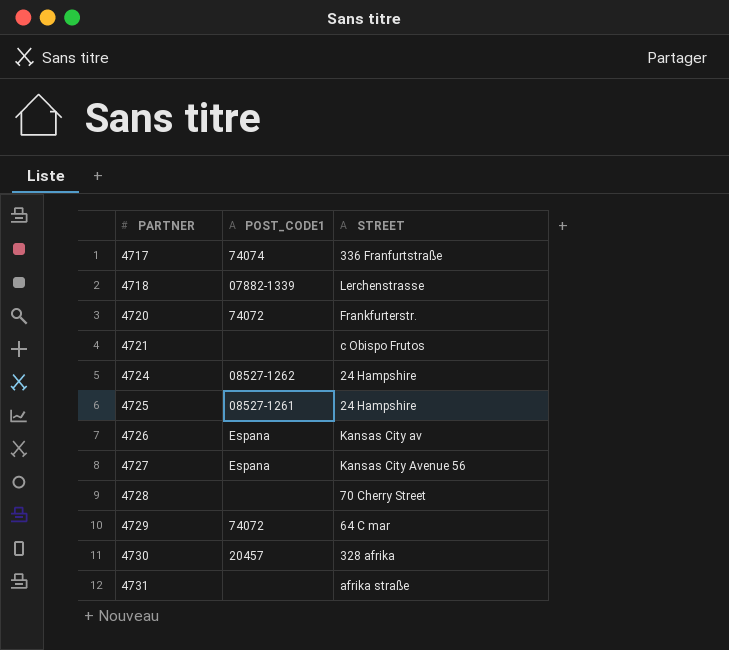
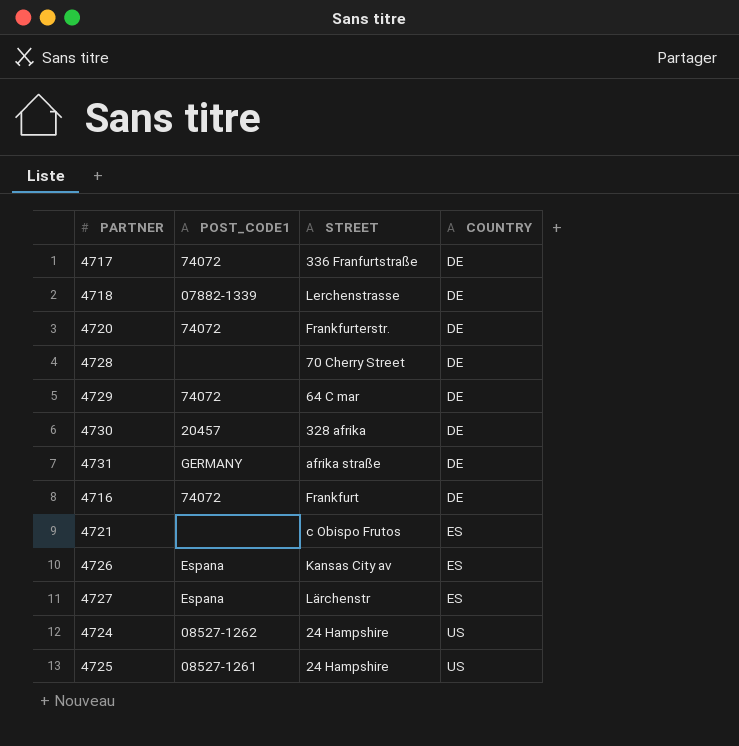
row order: PARTNER ascending -> COUNTRY ascending
column COUNTRY | position: none -> 4
4717 | POST_CODE1: 74074 -> 74072
4731 | POST_CODE1: none -> GERMANY
row 4716: none -> 74072 | Frankfurt | DE
4727 | STREET: Kansas City Avenue 56 -> Lärchenstr

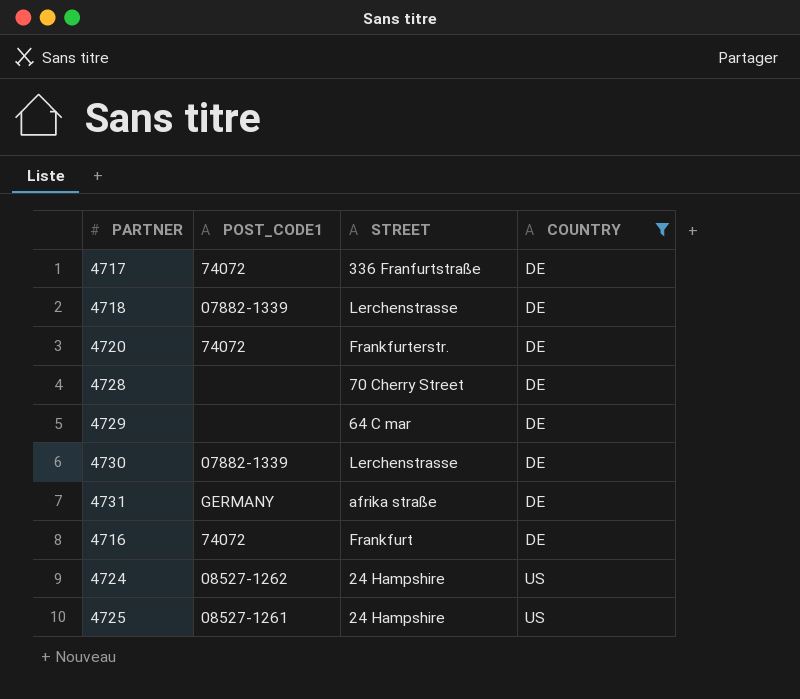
filter: none -> COUNTRY != ES
4729 | POST_CODE1: 74072 -> none
4730 | POST_CODE1: 20457 -> 07882-1339
4730 | STREET: 328 afrika -> Lerchenstrasse

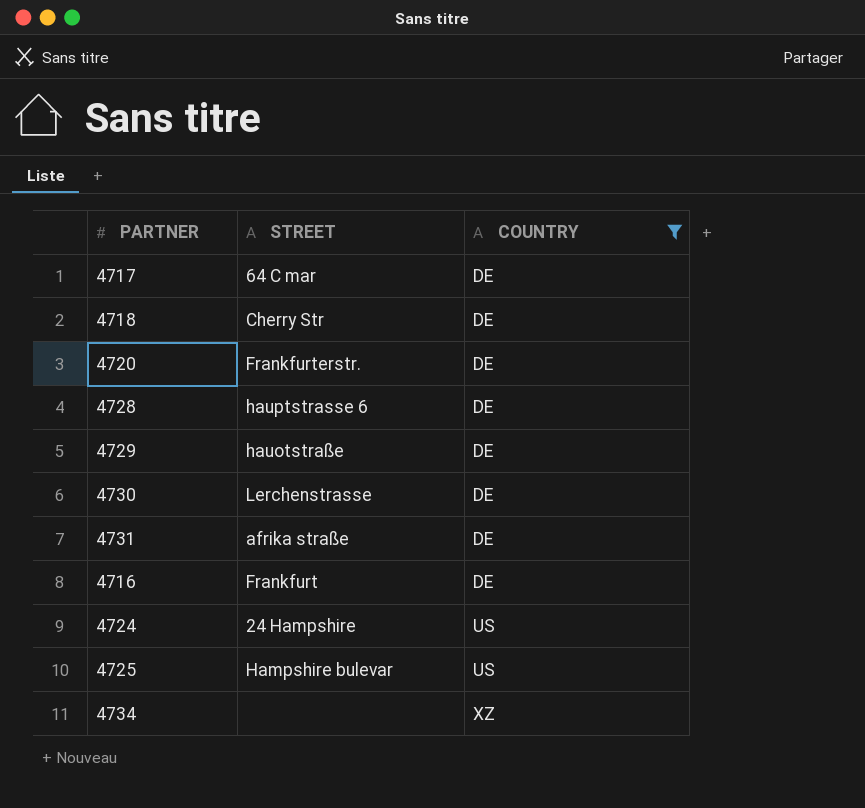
column POST_CODE1 | position: 2 -> none
4717 | STREET: 336 Franfurtstraße -> 64 C mar
4718 | STREET: Lerchenstrasse -> Cherry Str
4728 | STREET: 70 Cherry Street -> hauptstrasse 6
4729 | STREET: 64 C mar -> hauotstraße
4725 | STREET: 24 Hampshire -> Hampshire bulevar
row 4734: none -> none | XZ

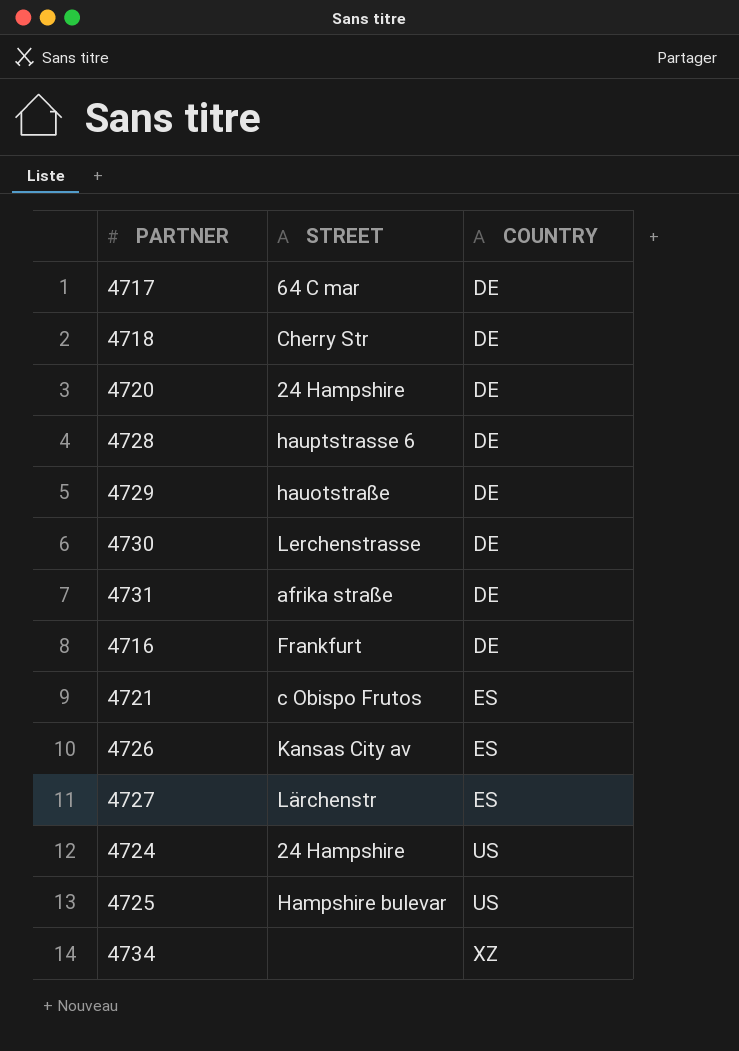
filter: COUNTRY != ES -> none
4720 | STREET: Frankfurterstr. -> 24 Hampshire

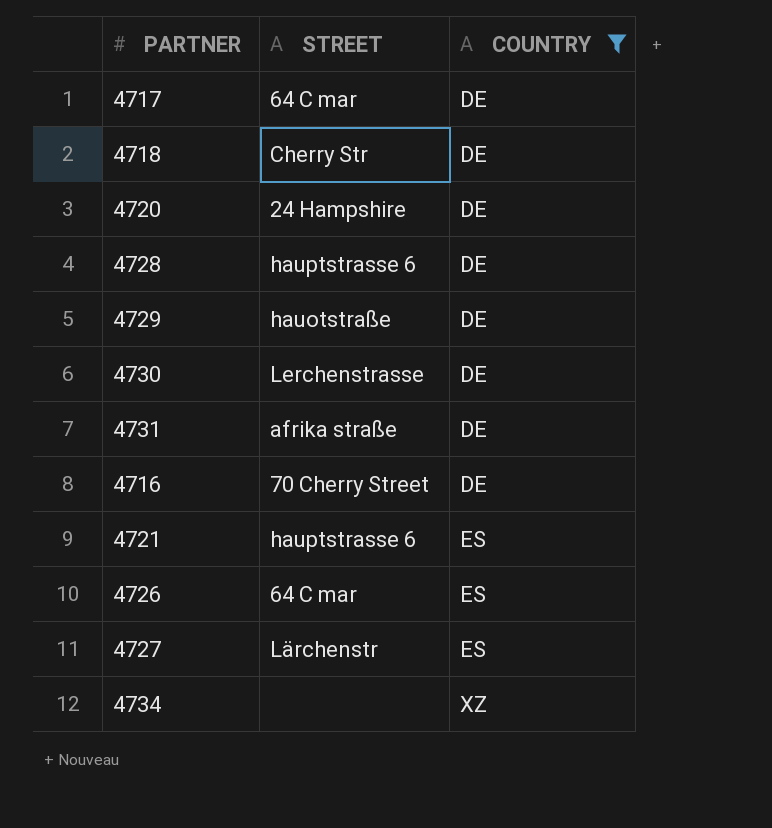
filter: none -> COUNTRY != US
4716 | STREET: Frankfurt -> 70 Cherry Street
4721 | STREET: c Obispo Frutos -> hauptstrasse 6
4726 | STREET: Kansas City av -> 64 C mar

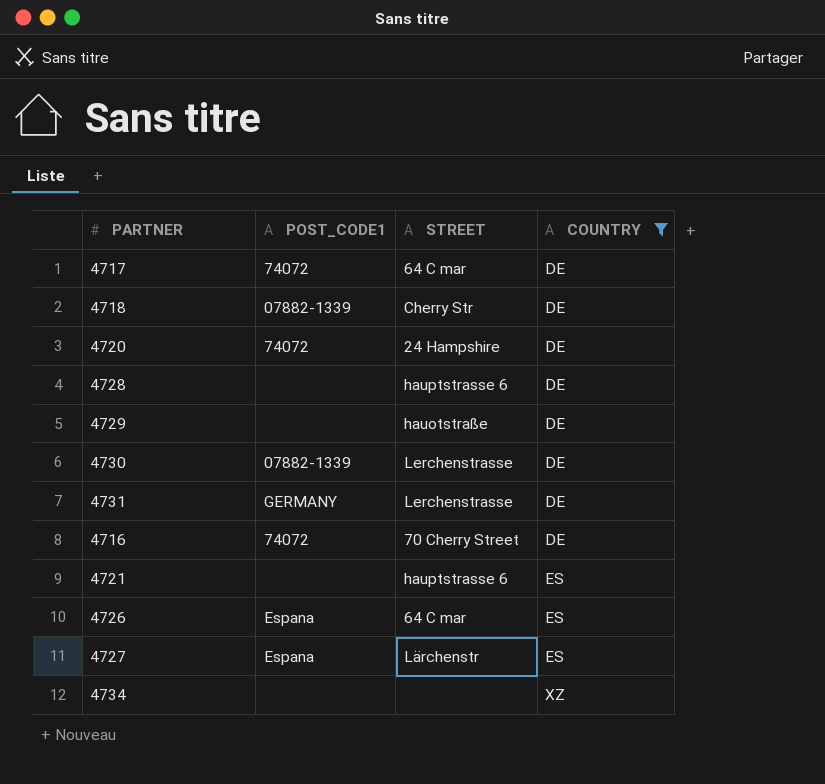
column POST_CODE1 | position: none -> 2
4731 | STREET: afrika straße -> Lerchenstrasse

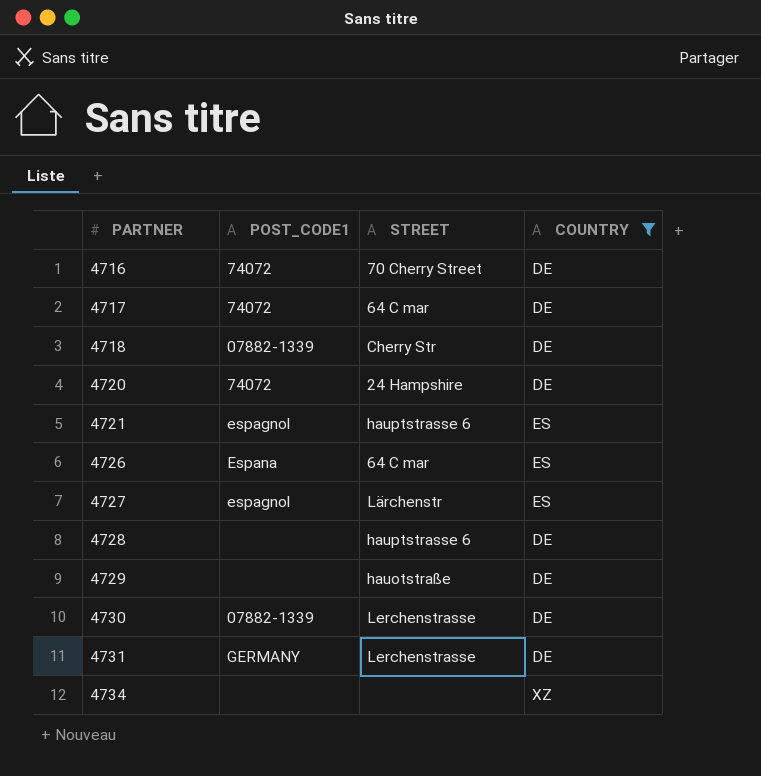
row order: COUNTRY ascending -> PARTNER ascending
4721 | POST_CODE1: none -> espagnol
4727 | POST_CODE1: Espana -> espagnol

